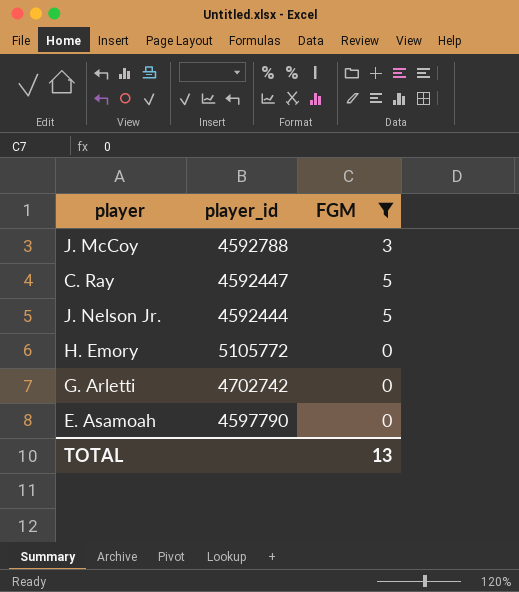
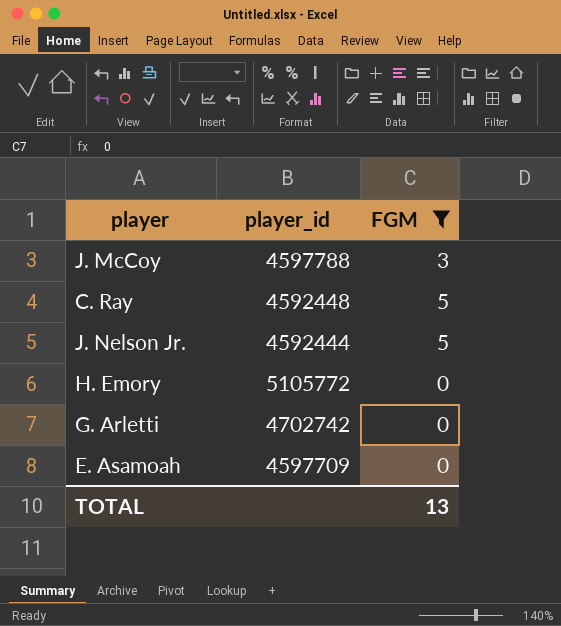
J. McCoy | player_id: 4592788 -> 4597788
C. Ray | player_id: 4592447 -> 4592448
E. Asamoah | player_id: 4597790 -> 4597709

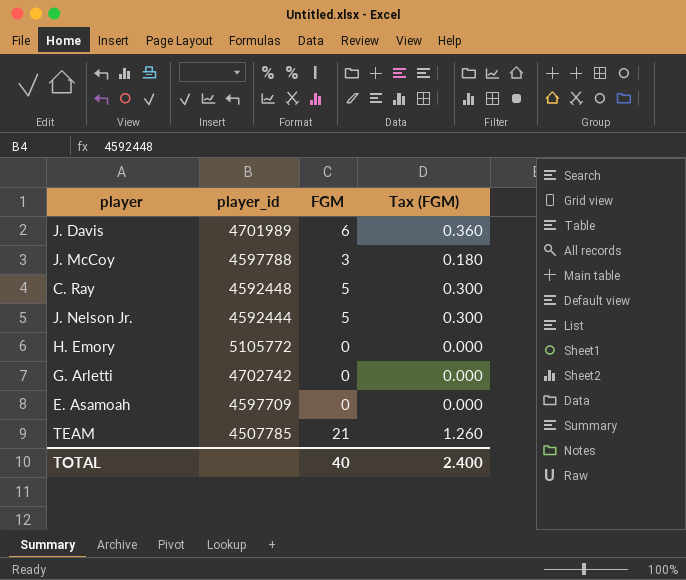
filter: FGM <= 5 -> none
column Tax (FGM) | formula: none -> [FGM] * 0.06
TOTAL | FGM: 13 -> 40

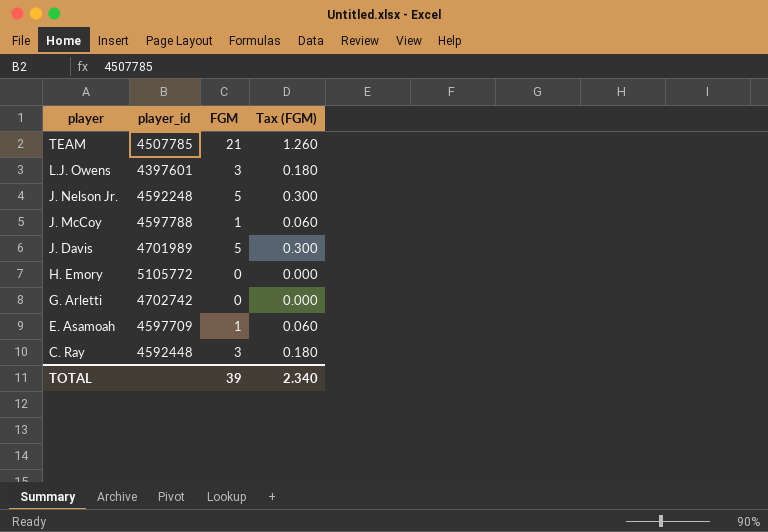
row order: none -> player descending
row L.J. Owens: none -> 4397601 | 3 | 0.180
J. Nelson Jr. | player_id: 4592444 -> 4592248
J. McCoy | FGM: 3 -> 1
J. McCoy | Tax (FGM): 0.180 -> 0.060
J. Davis | FGM: 6 -> 5
J. Davis | Tax (FGM): 0.360 -> 0.300
E. Asamoah | FGM: 0 -> 1
E. Asamoah | Tax (FGM): 0.000 -> 0.060
C. Ray | FGM: 5 -> 3
C. Ray | Tax (FGM): 0.300 -> 0.180
TOTAL | FGM: 40 -> 39
TOTAL | Tax (FGM): 2.400 -> 2.340

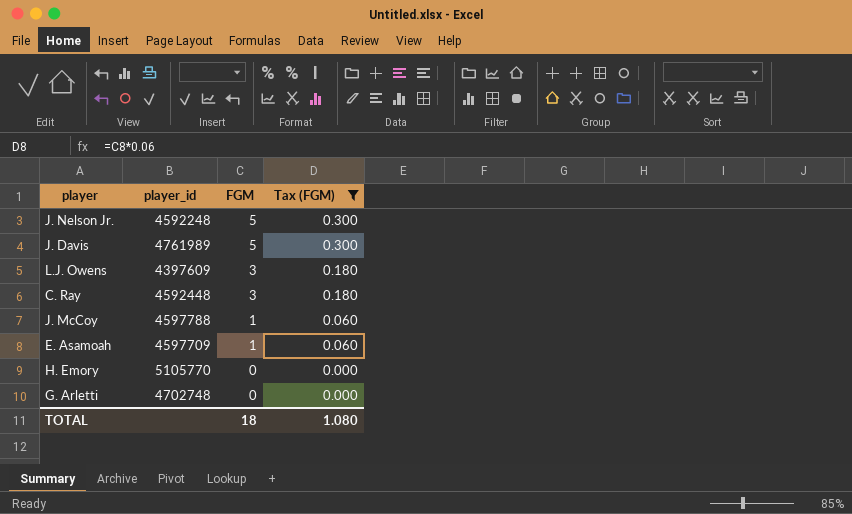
filter: none -> Tax (FGM) != 1.260
row order: player descending -> FGM descending
J. Davis | player_id: 4701989 -> 4761989
L.J. Owens | player_id: 4397601 -> 4397609
H. Emory | player_id: 5105772 -> 5105770
G. Arletti | player_id: 4702742 -> 4702748
TOTAL | FGM: 39 -> 18
TOTAL | Tax (FGM): 2.340 -> 1.080

